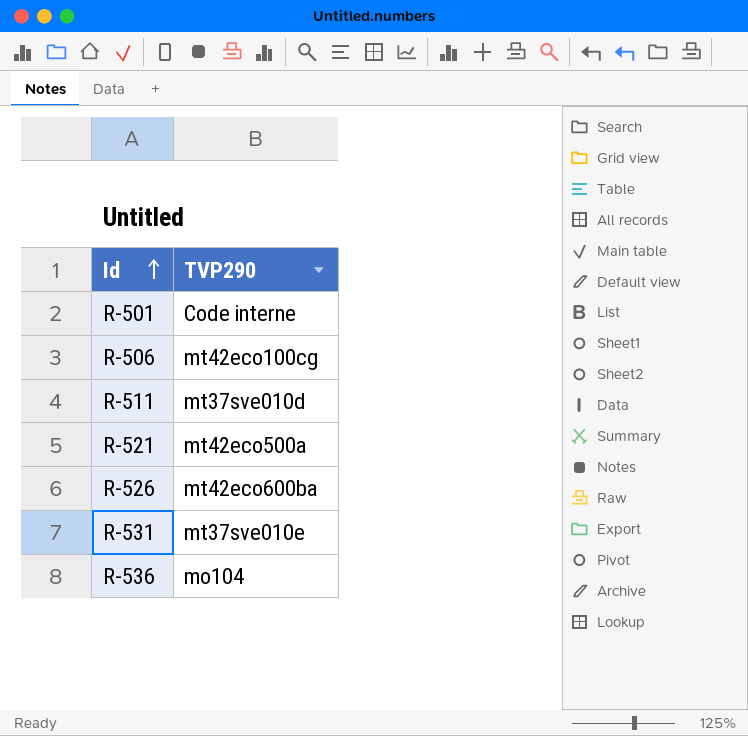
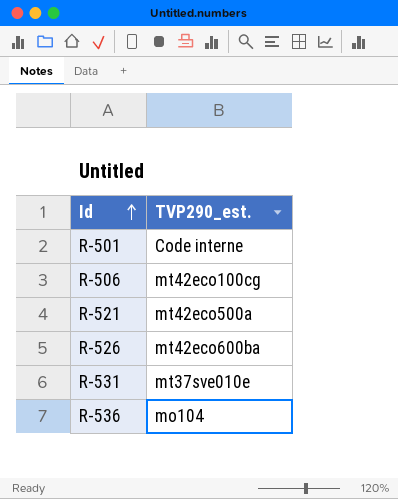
column name: TVP290 -> TVP290_est.
row R-511: mt37sve010d -> none

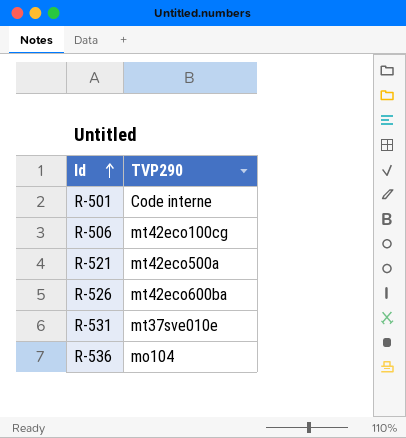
column name: TVP290_est. -> TVP290

